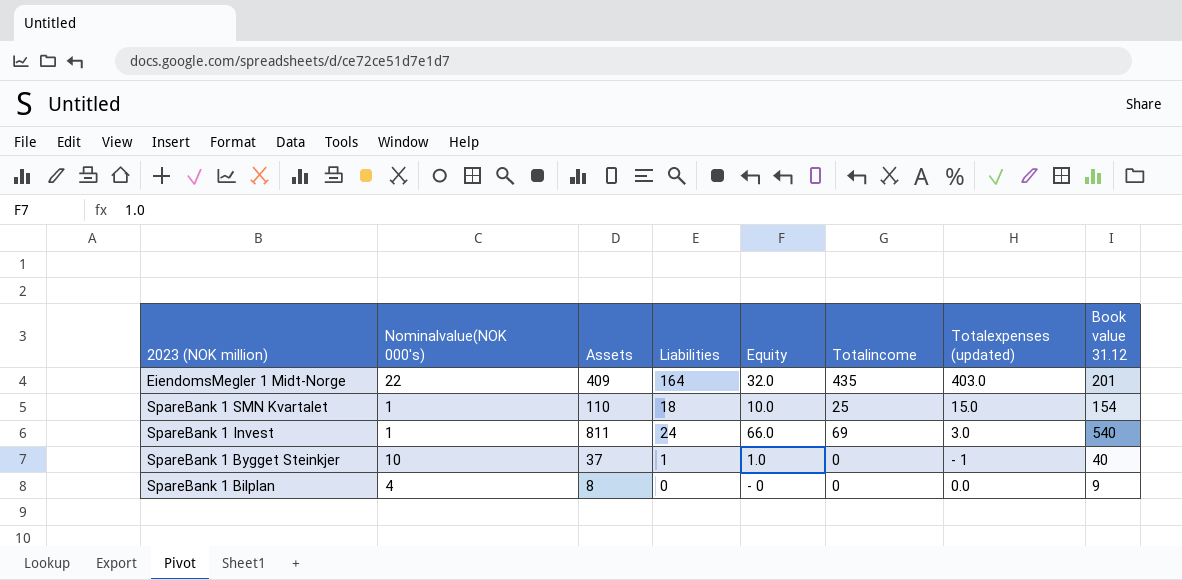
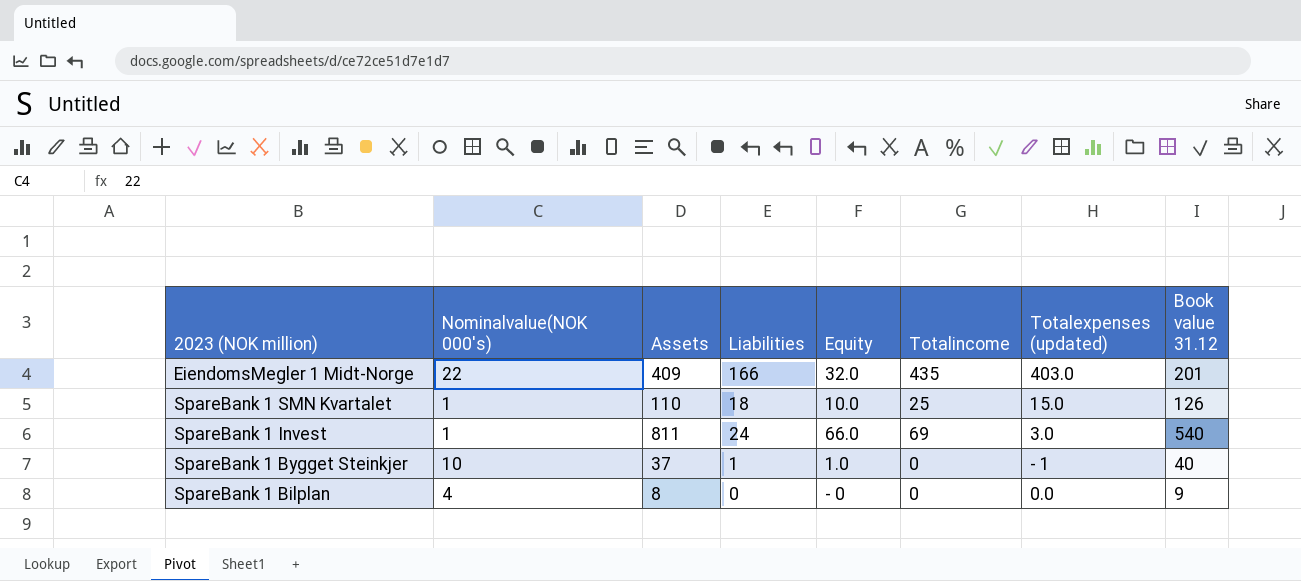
EiendomsMegler 1 Midt-Norge | Liabilities: 164 -> 166
SpareBank 1 SMN Kvartalet | Book value 31.12: 154 -> 126

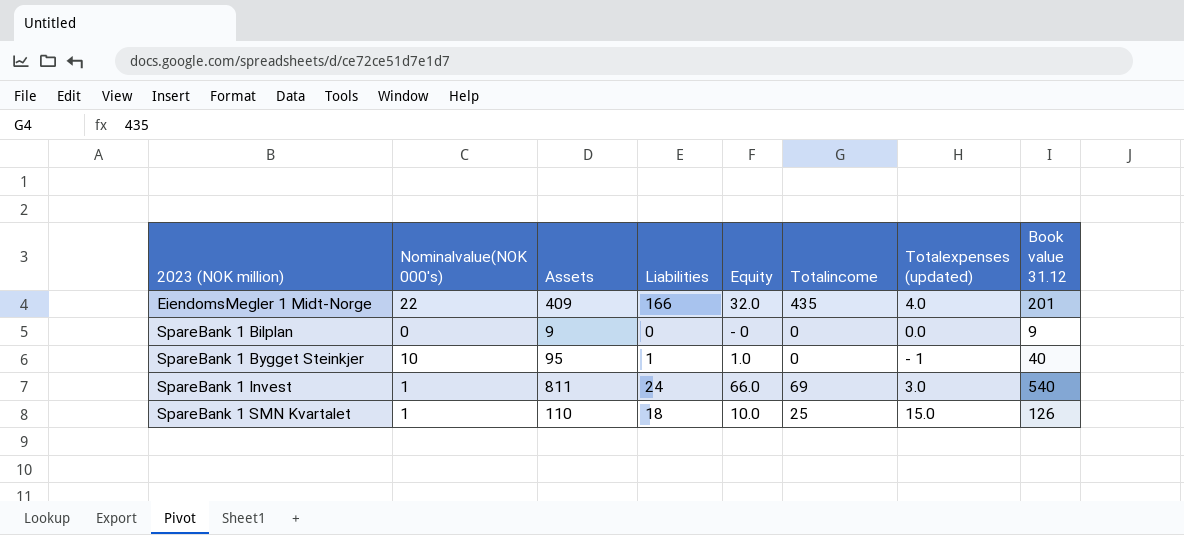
row order: none -> 2023 (NOK million) ascending
EiendomsMegler 1 Midt-Norge | Totalexpenses (updated): 403.0 -> 4.0
SpareBank 1 Bilplan | Nominalvalue(NOK 000's): 4 -> 0
SpareBank 1 Bilplan | Assets: 8 -> 9
SpareBank 1 Bygget Steinkjer | Assets: 37 -> 95

